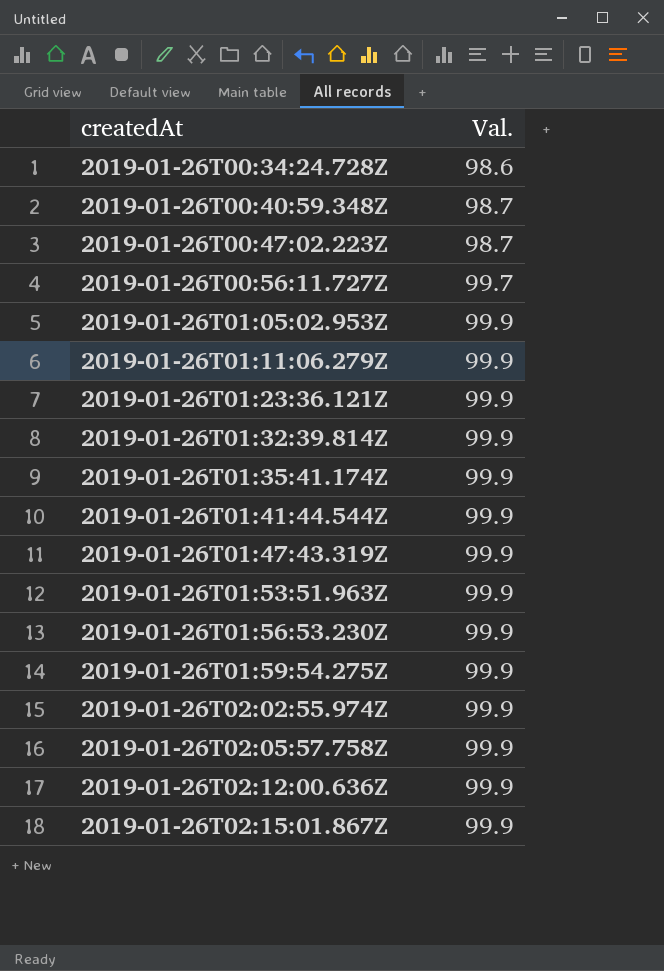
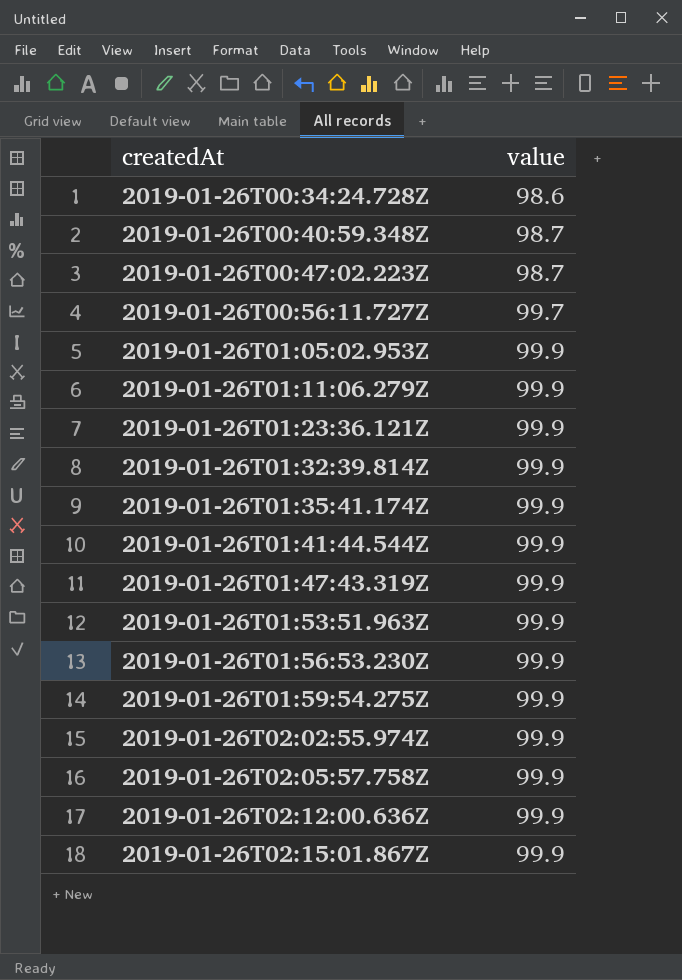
column name: Val. -> value

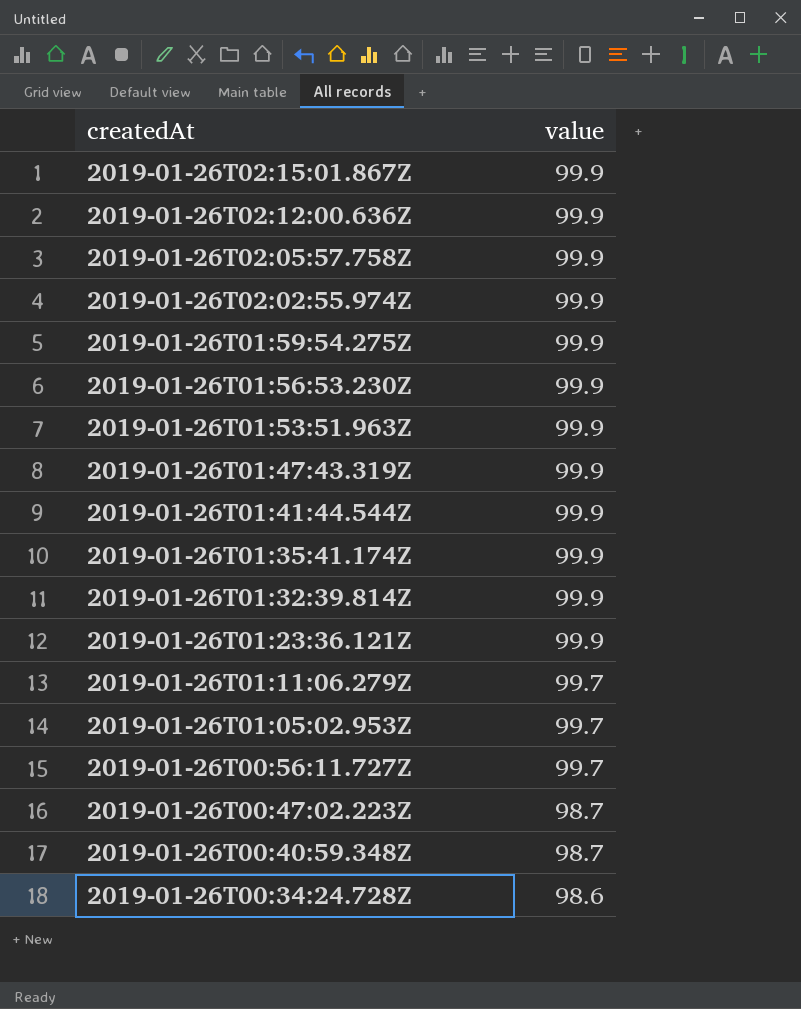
row order: createdAt ascending -> createdAt descending
2019-01-26T01:11:06.279Z | value: 99.9 -> 99.7
2019-01-26T01:05:02.953Z | value: 99.9 -> 99.7

